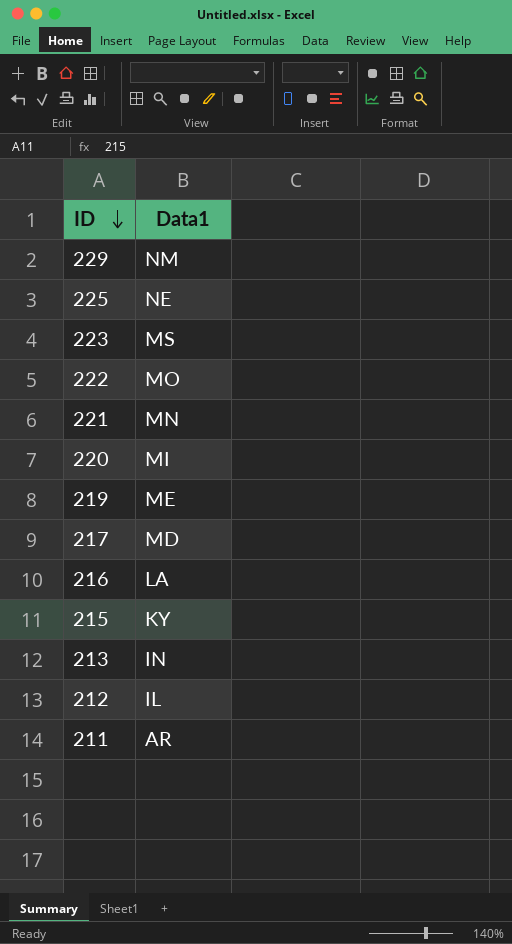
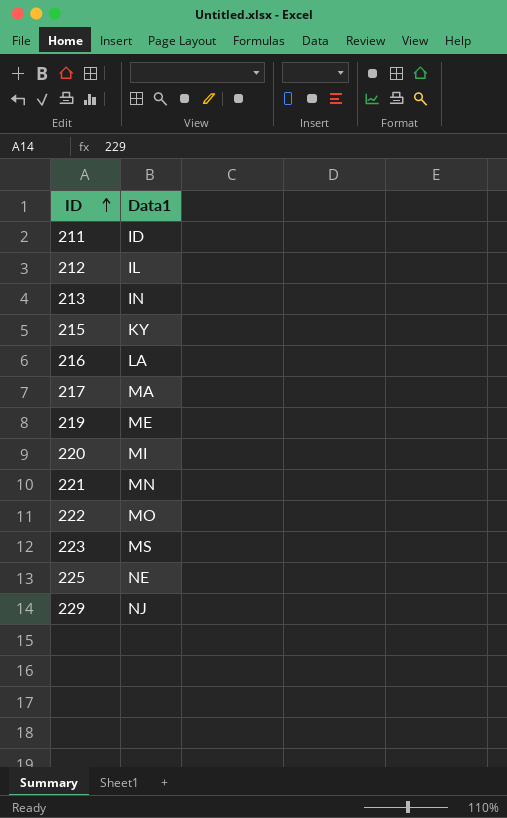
row order: ID descending -> ID ascending
211 | Data1: AR -> ID
217 | Data1: MD -> MA
229 | Data1: NM -> NJ

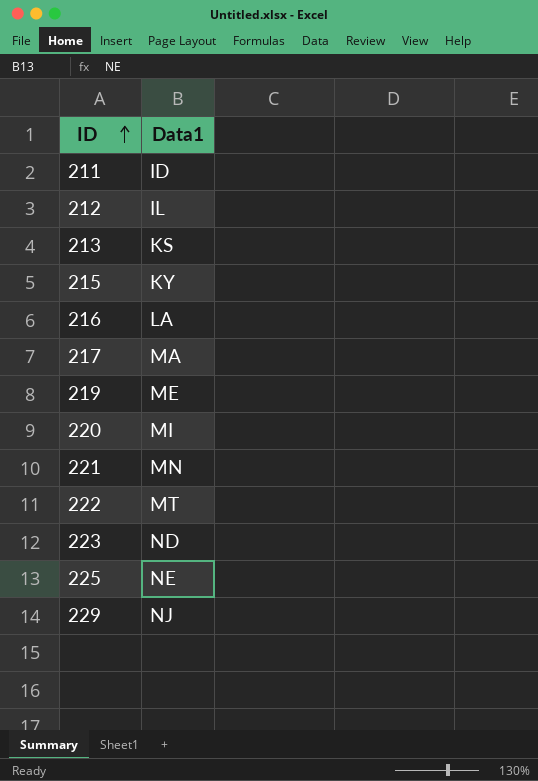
213 | Data1: IN -> KS
222 | Data1: MO -> MT
223 | Data1: MS -> ND

